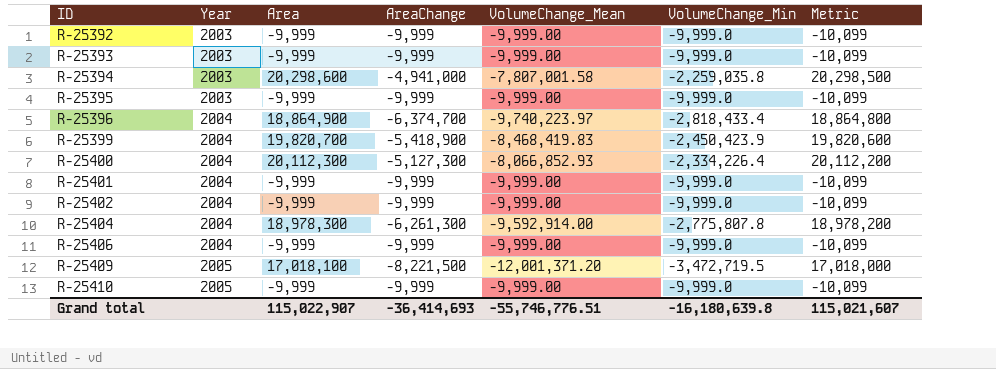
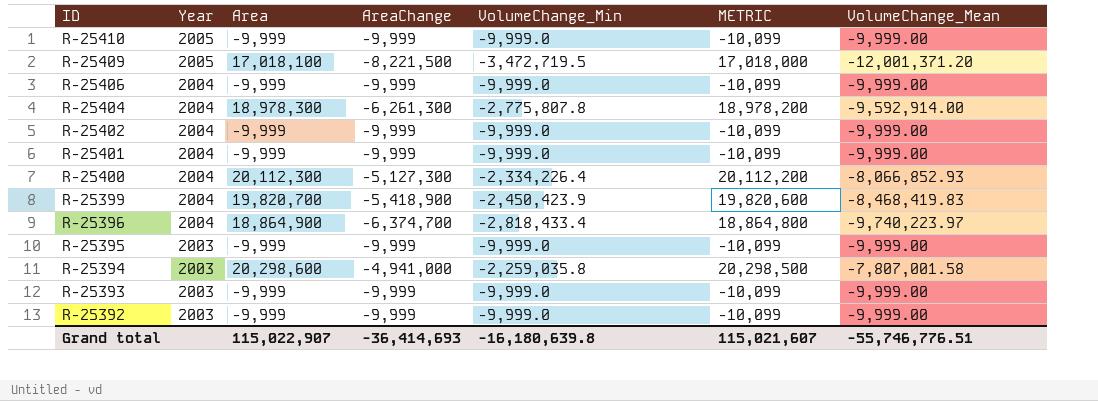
row order: ID ascending -> ID descending
column name: Metric -> METRIC
column VolumeChange_Mean | position: 5 -> 7

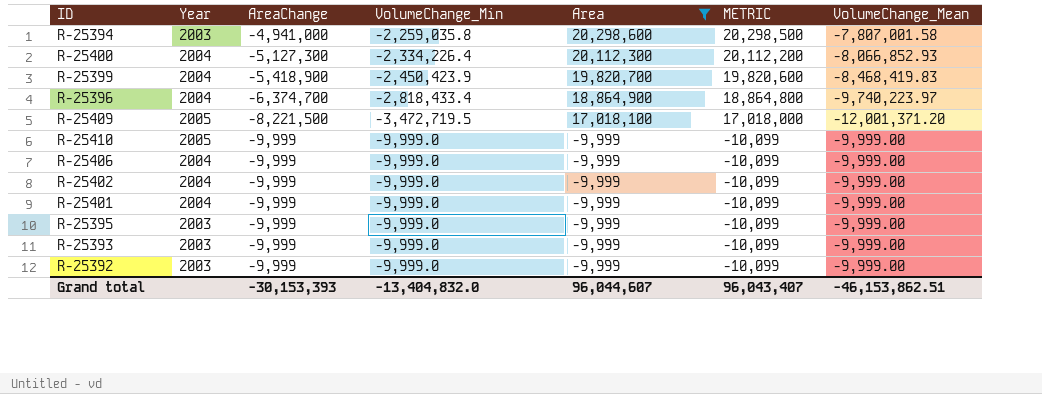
filter: none -> Area != 18,978,300
row order: ID descending -> Area descending
column Area | position: 3 -> 5
Grand total | AreaChange: -36,414,693 -> -30,153,393
Grand total | VolumeChange_Min: -16,180,639.8 -> -13,404,832.0
Grand total | Area: 115,022,907 -> 96,044,607
Grand total | METRIC: 115,021,607 -> 96,043,407
Grand total | VolumeChange_Mean: -55,746,776.51 -> -46,153,862.51

